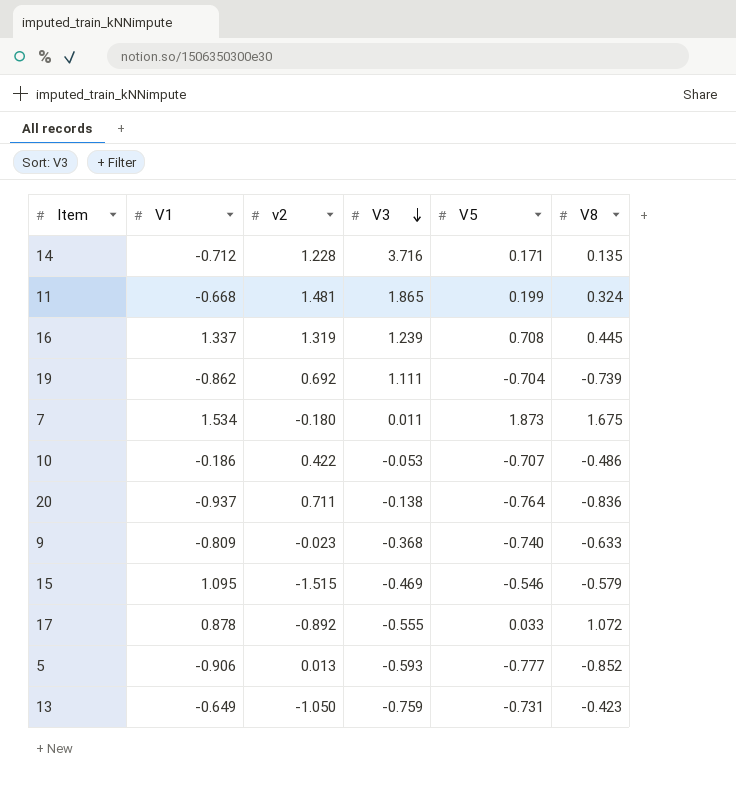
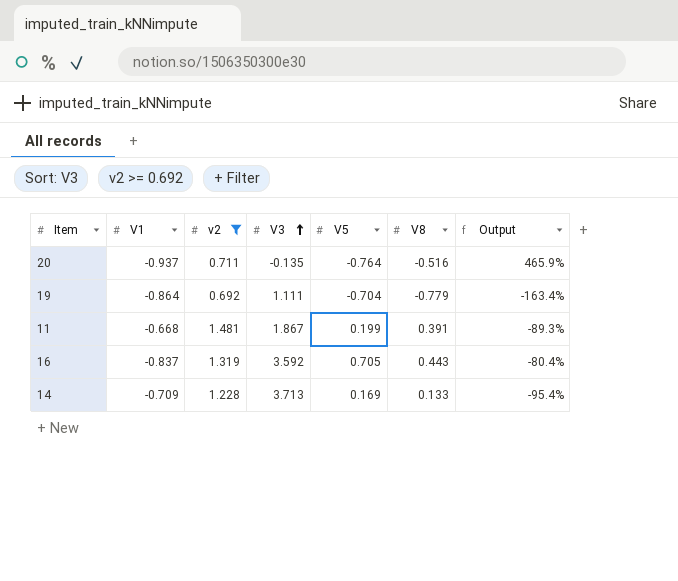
filter: none -> v2 >= 0.692
row order: V3 descending -> V3 ascending
column Output | formula: none -> ([V5] - [V3]) / [V3]
20 | V3: -0.138 -> -0.135
20 | V8: -0.836 -> -0.516
19 | V1: -0.862 -> -0.864
19 | V8: -0.739 -> -0.779
11 | V3: 1.865 -> 1.867
11 | V8: 0.324 -> 0.391
16 | V1: 1.337 -> -0.837
16 | V3: 1.239 -> 3.592
16 | V5: 0.708 -> 0.705
16 | V8: 0.445 -> 0.443
14 | V1: -0.712 -> -0.709
14 | V3: 3.716 -> 3.713
14 | V5: 0.171 -> 0.169
14 | V8: 0.135 -> 0.133

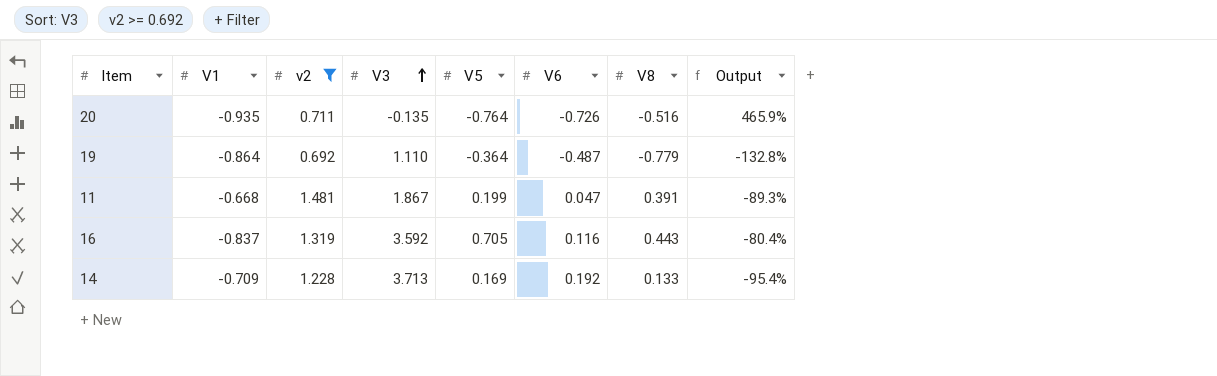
column V6 | position: none -> 6
20 | V1: -0.937 -> -0.935
19 | V3: 1.111 -> 1.110
19 | V5: -0.704 -> -0.364
19 | Output: -163.4% -> -132.8%

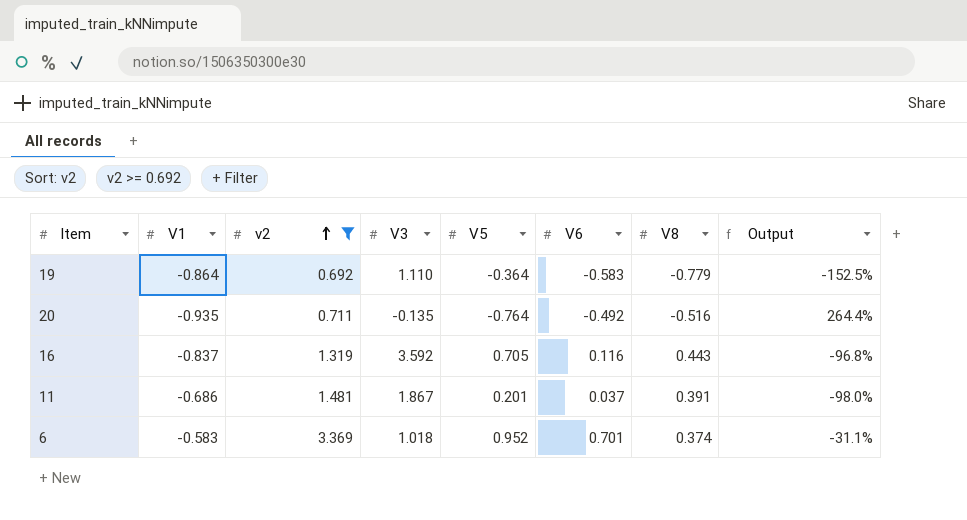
row order: V3 ascending -> v2 ascending
column Output | formula: ([V5] - [V3]) / [V3] -> ([V6] - [V3]) / [V3]
row 14: -0.709 | 1.228 | 3.713 | 0.169 | 0.192 | 0.133 | -95.4% -> none
19 | V6: -0.487 -> -0.583
20 | V6: -0.726 -> -0.492
11 | V1: -0.668 -> -0.686
11 | V5: 0.199 -> 0.201
11 | V6: 0.047 -> 0.037
row 6: none -> -0.583 | 3.369 | 1.018 | 0.952 | 0.701 | 0.374 | -31.1%

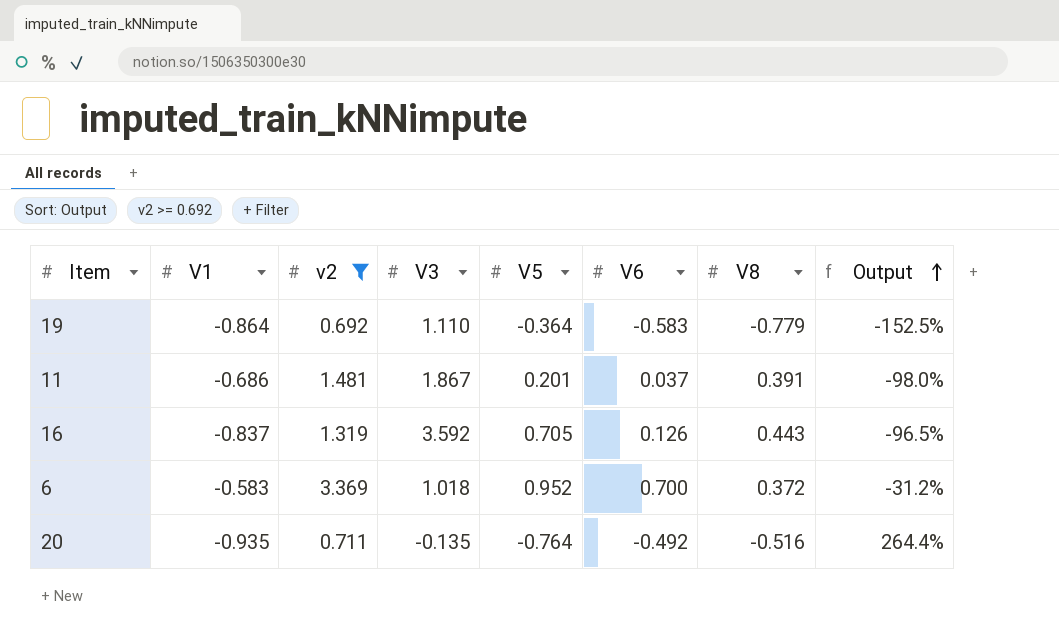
row order: v2 ascending -> Output ascending
16 | V6: 0.116 -> 0.126
16 | Output: -96.8% -> -96.5%
6 | V6: 0.701 -> 0.700
6 | V8: 0.374 -> 0.372
6 | Output: -31.1% -> -31.2%

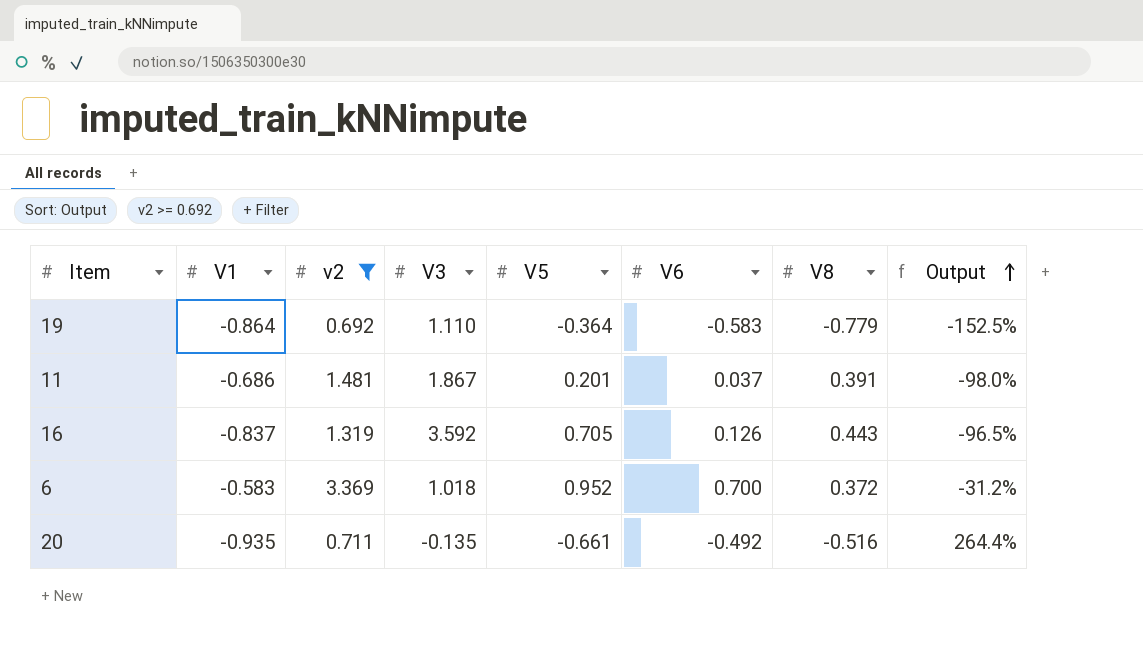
20 | V5: -0.764 -> -0.661

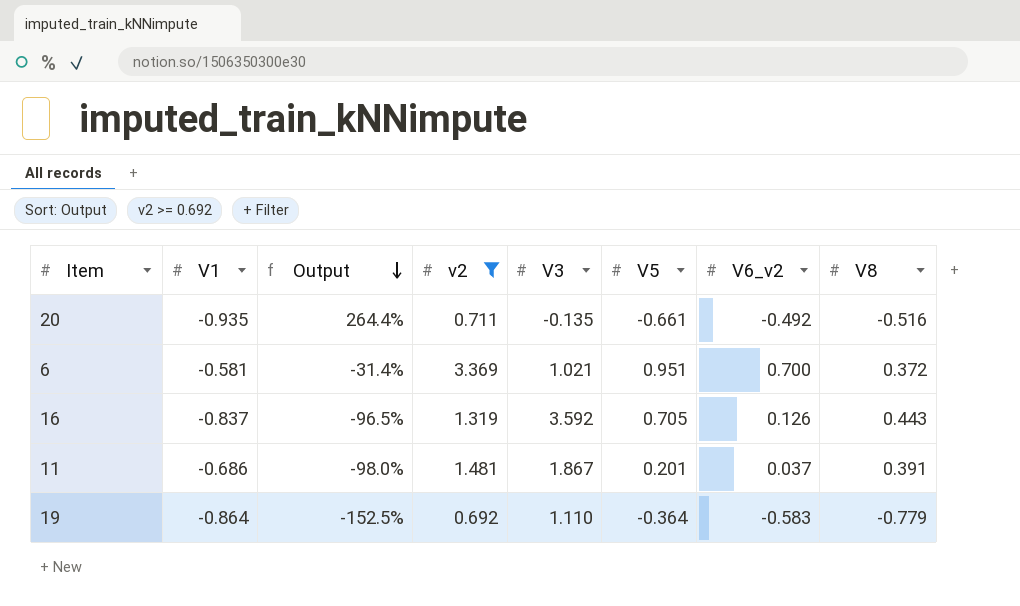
row order: Output ascending -> Output descending
column Output | position: 8 -> 3
column name: V6 -> V6_v2
6 | V1: -0.583 -> -0.581
6 | Output: -31.2% -> -31.4%
6 | V3: 1.018 -> 1.021
6 | V5: 0.952 -> 0.951

